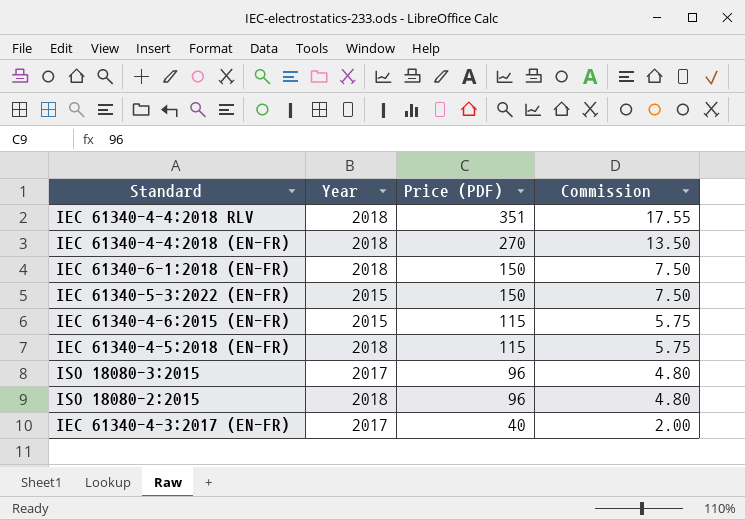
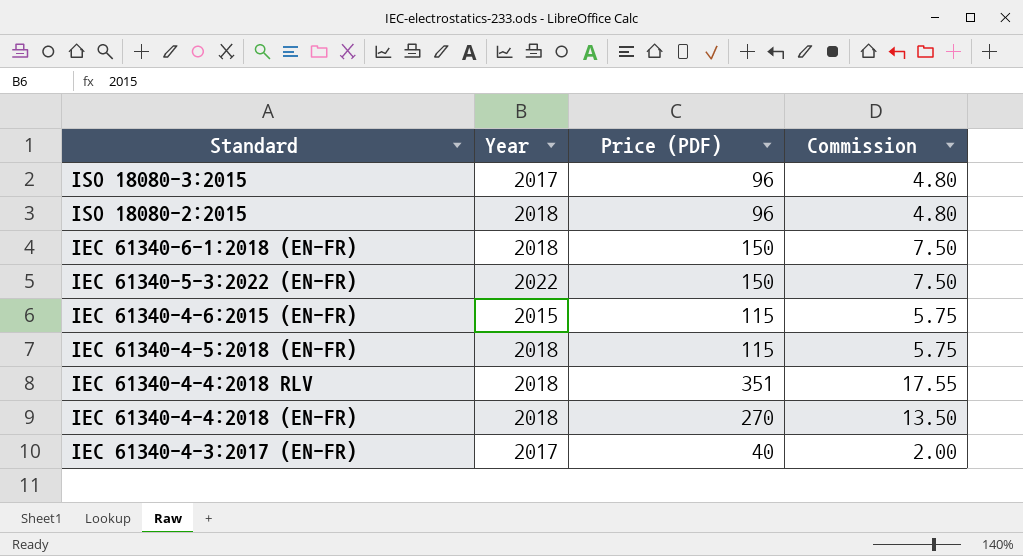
row order: Price (PDF) descending -> Standard descending
IEC 61340-5-3:2022 (EN-FR) | Year: 2015 -> 2022

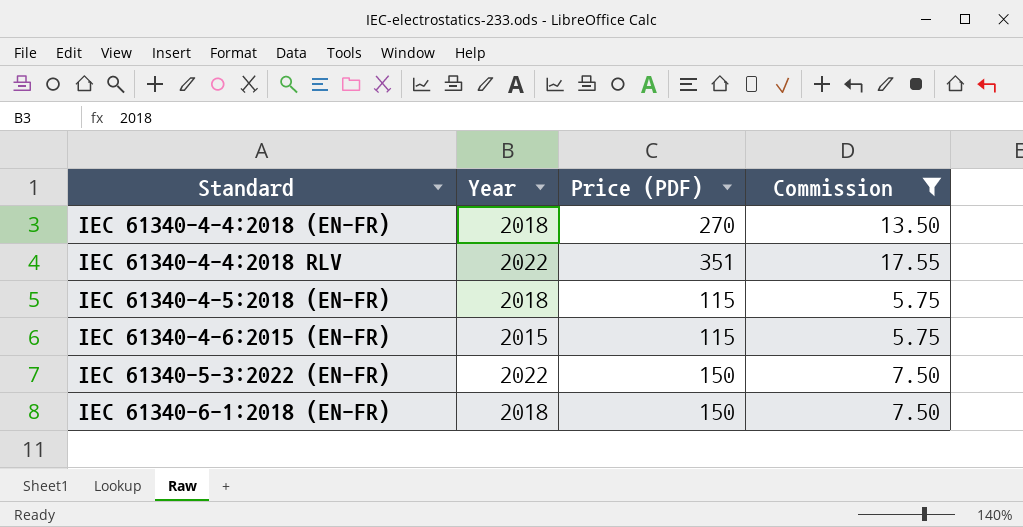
filter: none -> Commission >= 5.75
row order: Standard descending -> Standard ascending
IEC 61340-4-4:2018 RLV | Year: 2018 -> 2022

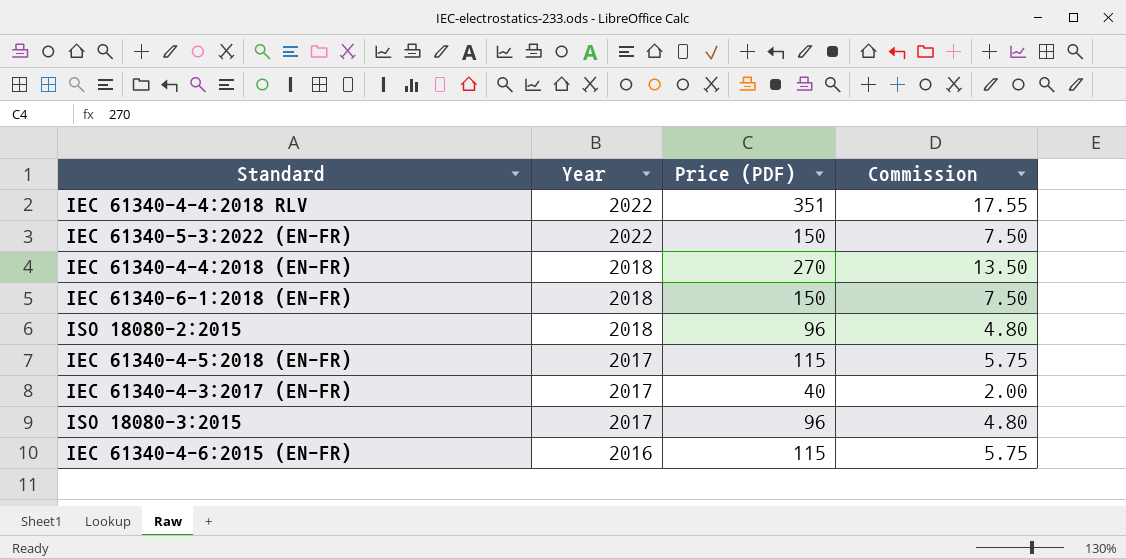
filter: Commission >= 5.75 -> none
row order: Standard ascending -> Year descending
IEC 61340-4-5:2018 (EN-FR) | Year: 2018 -> 2017
IEC 61340-4-6:2015 (EN-FR) | Year: 2015 -> 2016

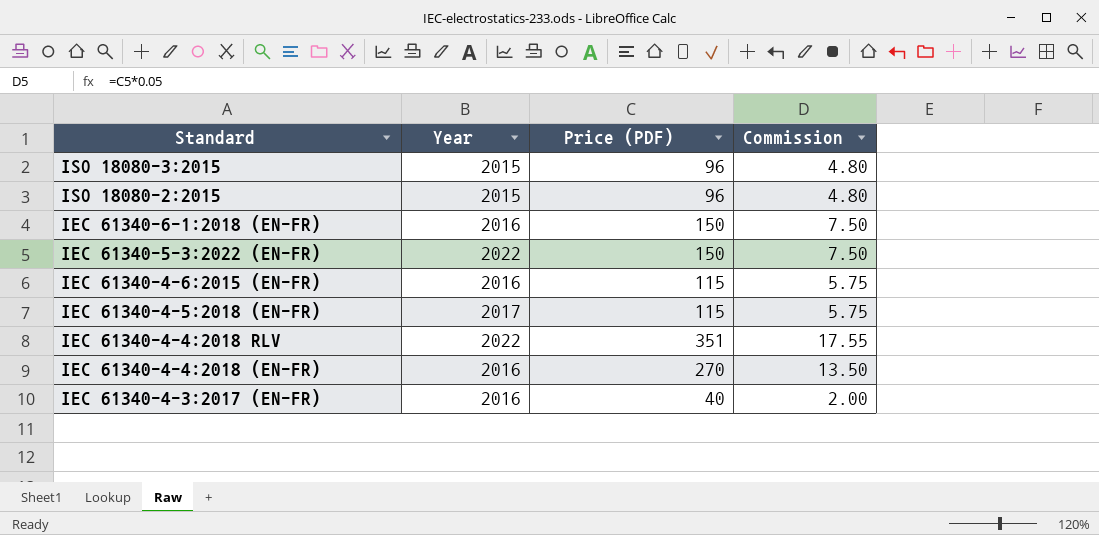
row order: Year descending -> Standard descending
ISO 18080-3:2015 | Year: 2017 -> 2015
ISO 18080-2:2015 | Year: 2018 -> 2015
IEC 61340-6-1:2018 (EN-FR) | Year: 2018 -> 2016
IEC 61340-4-4:2018 (EN-FR) | Year: 2018 -> 2016
IEC 61340-4-3:2017 (EN-FR) | Year: 2017 -> 2016

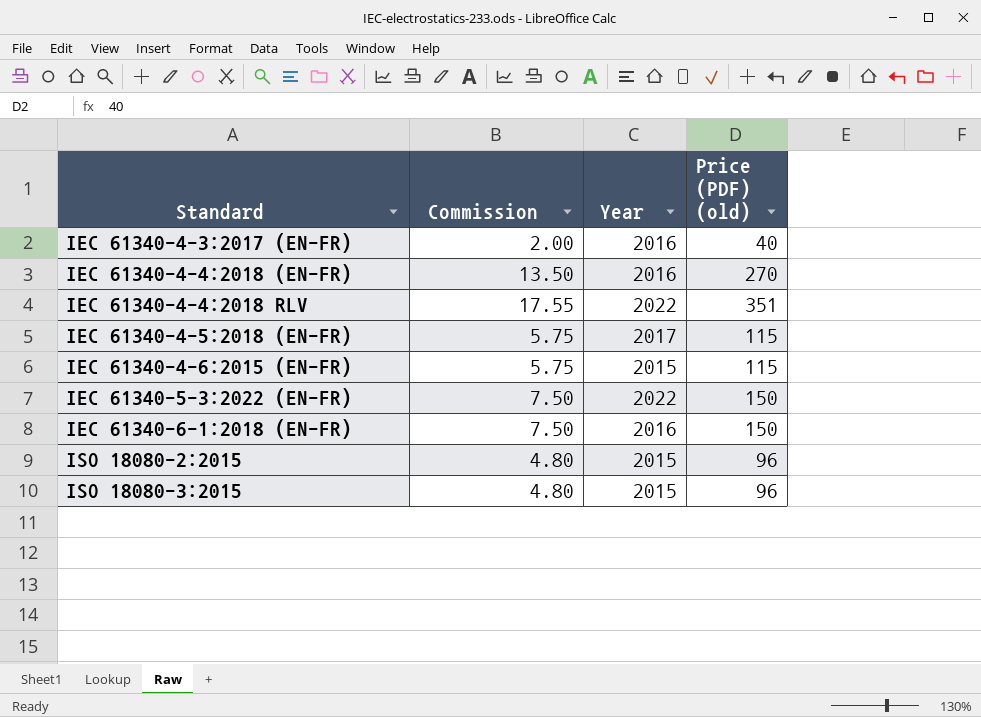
row order: Standard descending -> Standard ascending
column Commission | position: 4 -> 2
column name: Price (PDF) -> Price (PDF) (old)
IEC 61340-4-6:2015 (EN-FR) | Year: 2016 -> 2015

